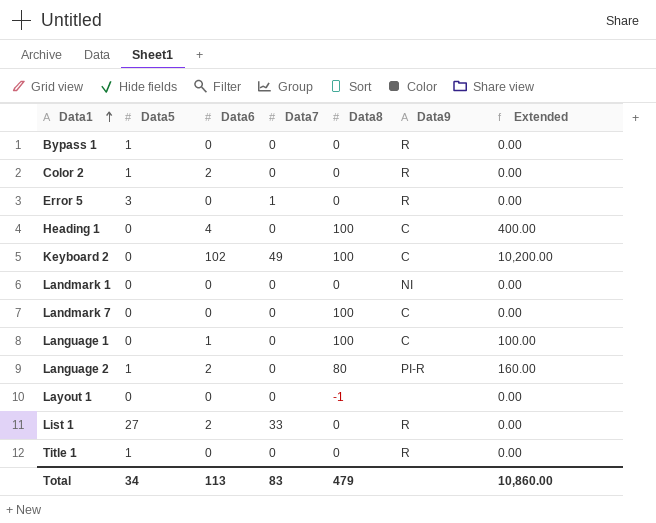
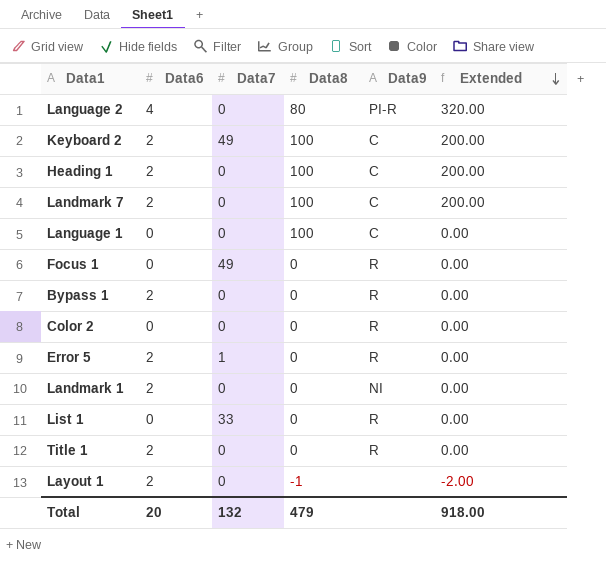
row order: Data1 ascending -> Extended descending
column Data5 | position: 2 -> none
Language 2 | Data6: 2 -> 4
Language 2 | Extended: 160.00 -> 320.00
Keyboard 2 | Data6: 102 -> 2
Keyboard 2 | Extended: 10,200.00 -> 200.00
Heading 1 | Data6: 4 -> 2
Heading 1 | Extended: 400.00 -> 200.00
Landmark 7 | Data6: 0 -> 2
Landmark 7 | Extended: 0.00 -> 200.00
Language 1 | Data6: 1 -> 0
Language 1 | Extended: 100.00 -> 0.00
row Focus 1: none -> 0 | 49 | 0 | R | 0.00
Bypass 1 | Data6: 0 -> 2
Color 2 | Data6: 2 -> 0
Error 5 | Data6: 0 -> 2
Landmark 1 | Data6: 0 -> 2
List 1 | Data6: 2 -> 0
Title 1 | Data6: 0 -> 2
Layout 1 | Data6: 0 -> 2
Layout 1 | Extended: 0.00 -> -2.00
Total | Data6: 113 -> 20
Total | Data7: 83 -> 132
Total | Extended: 10,860.00 -> 918.00

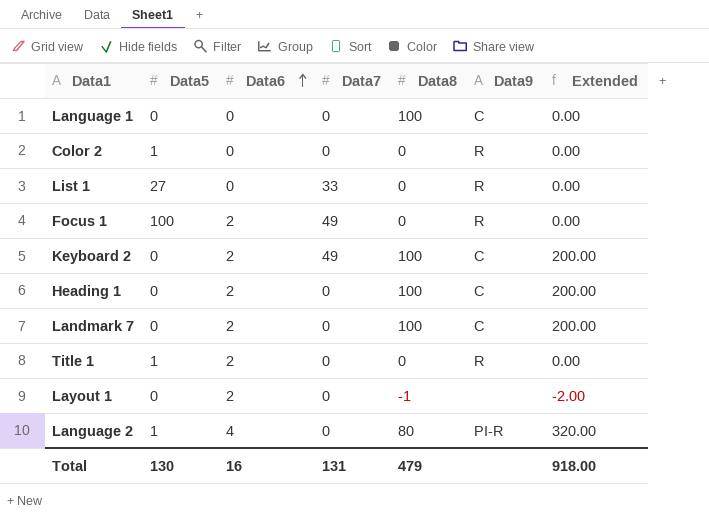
row order: Extended descending -> Data6 ascending
column Data5 | position: none -> 2
row Bypass 1: 2 | 0 | 0 | R | 0.00 -> none
row Error 5: 2 | 1 | 0 | R | 0.00 -> none
row Landmark 1: 2 | 0 | 0 | NI | 0.00 -> none
Focus 1 | Data6: 0 -> 2
Total | Data6: 20 -> 16
Total | Data7: 132 -> 131

